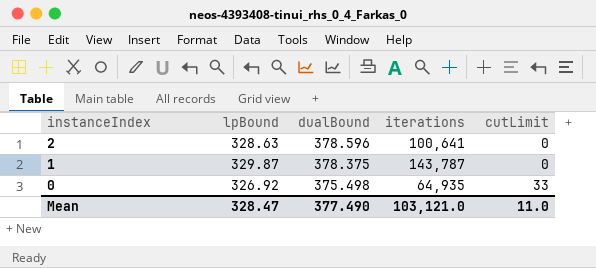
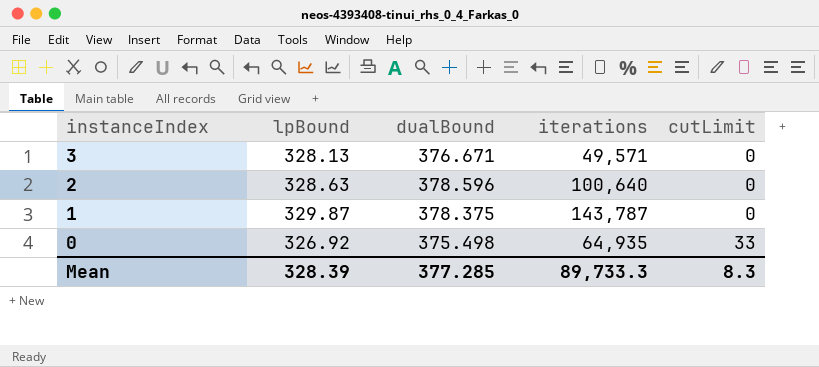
row 3: none -> 328.13 | 376.671 | 49,571 | 0
2 | iterations: 100,641 -> 100,640
Mean | lpBound: 328.47 -> 328.39
Mean | dualBound: 377.490 -> 377.285
Mean | iterations: 103,121.0 -> 89,733.3
Mean | cutLimit: 11.0 -> 8.3

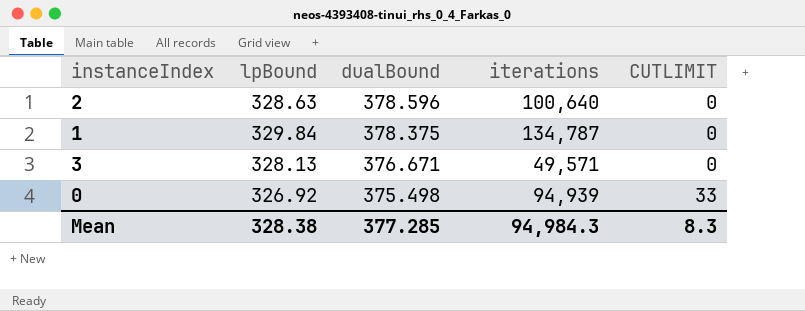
row order: instanceIndex descending -> dualBound descending
column name: cutLimit -> CUTLIMIT
1 | lpBound: 329.87 -> 329.84
1 | iterations: 143,787 -> 134,787
0 | iterations: 64,935 -> 94,939
Mean | lpBound: 328.39 -> 328.38
Mean | iterations: 89,733.3 -> 94,984.3

